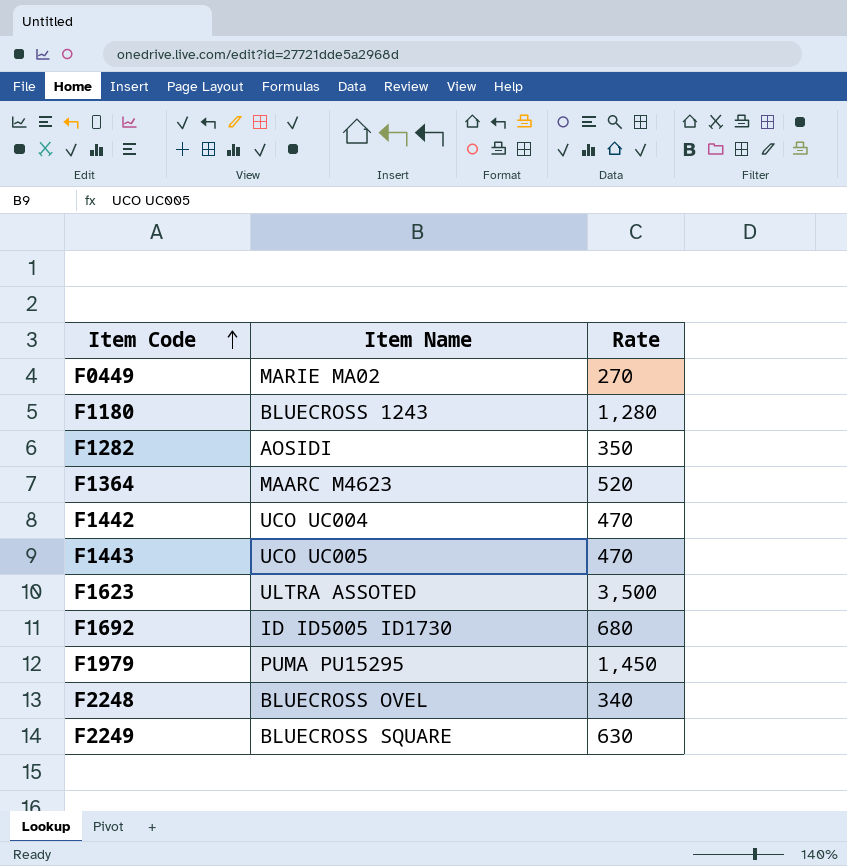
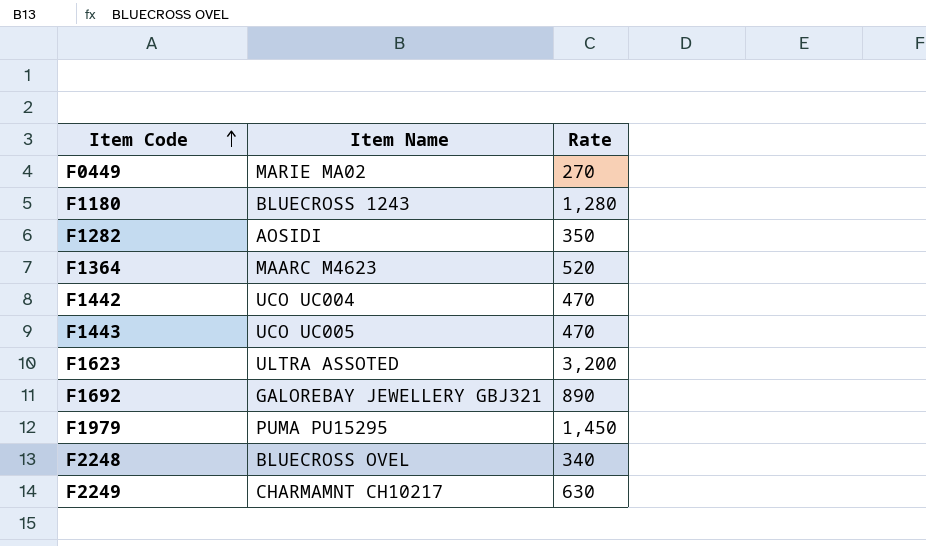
F1623 | Rate: 3,500 -> 3,200
F1692 | Item Name: ID ID5005 ID1730 -> GALOREBAY JEWELLERY GBJ321
F1692 | Rate: 680 -> 890
F2249 | Item Name: BLUECROSS SQUARE -> CHARMAMNT CH10217

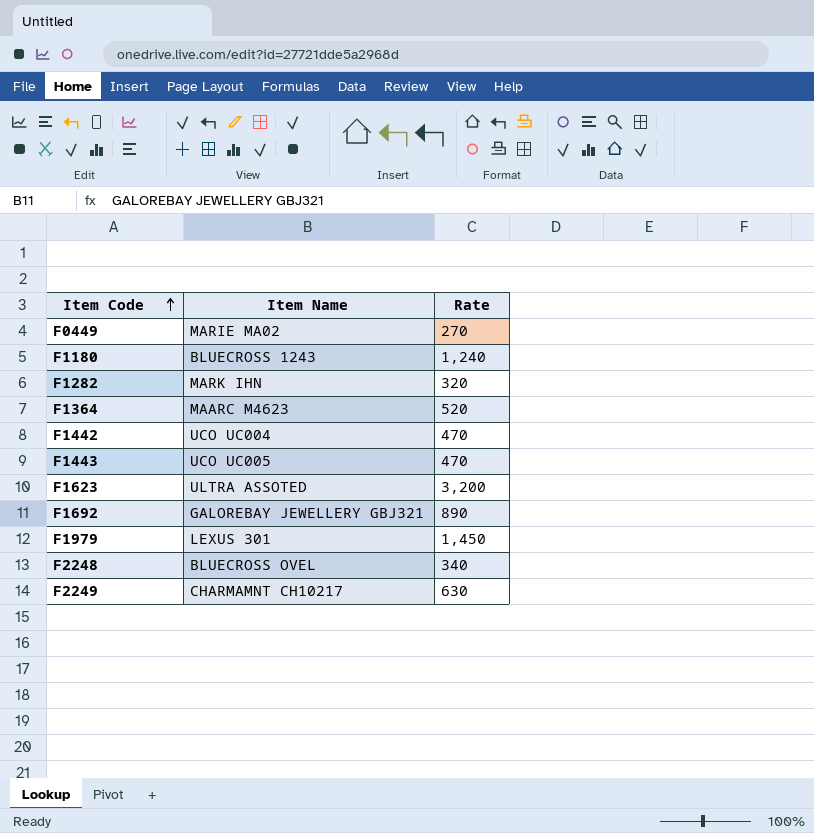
F1180 | Rate: 1,280 -> 1,240
F1282 | Item Name: AOSIDI -> MARK IHN
F1282 | Rate: 350 -> 320
F1979 | Item Name: PUMA PU15295 -> LEXUS 301

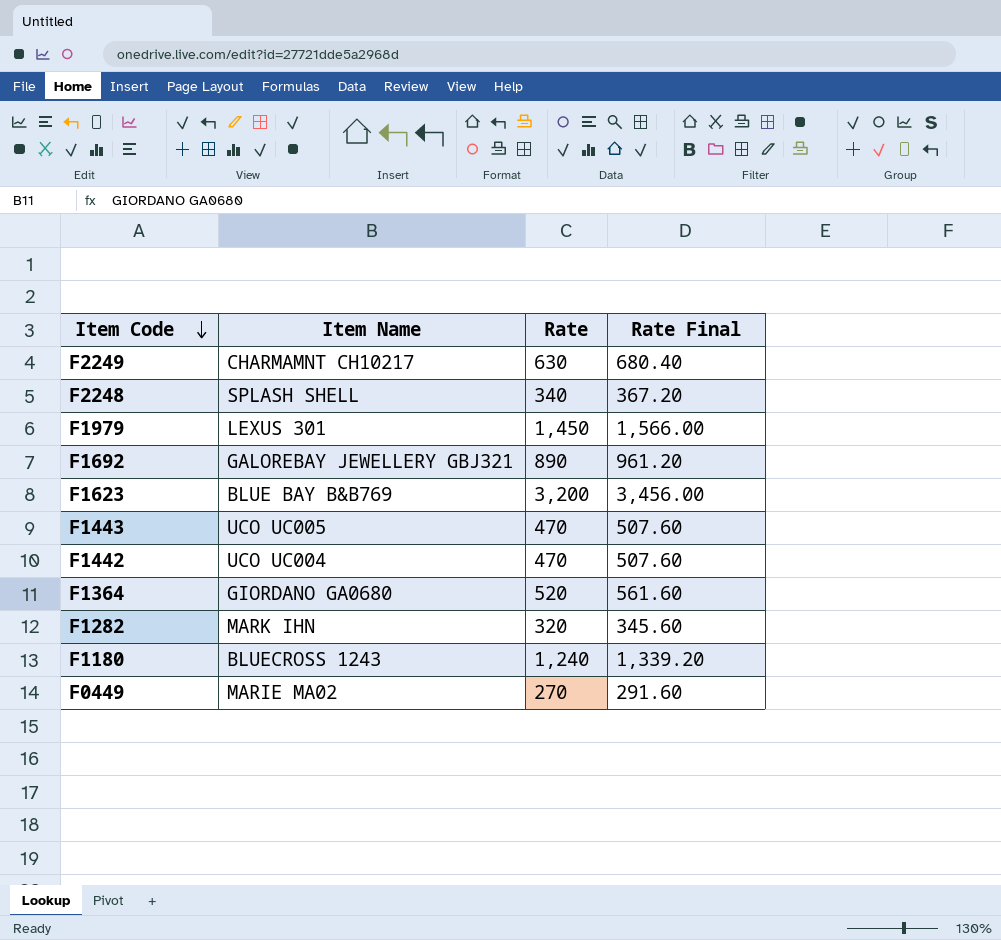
row order: Item Code ascending -> Item Code descending
column Rate Final | formula: none -> [Rate] * 1.08
F2248 | Item Name: BLUECROSS OVEL -> SPLASH SHELL
F1623 | Item Name: ULTRA ASSOTED -> BLUE BAY B&B769
F1364 | Item Name: MAARC M4623 -> GIORDANO GA0680

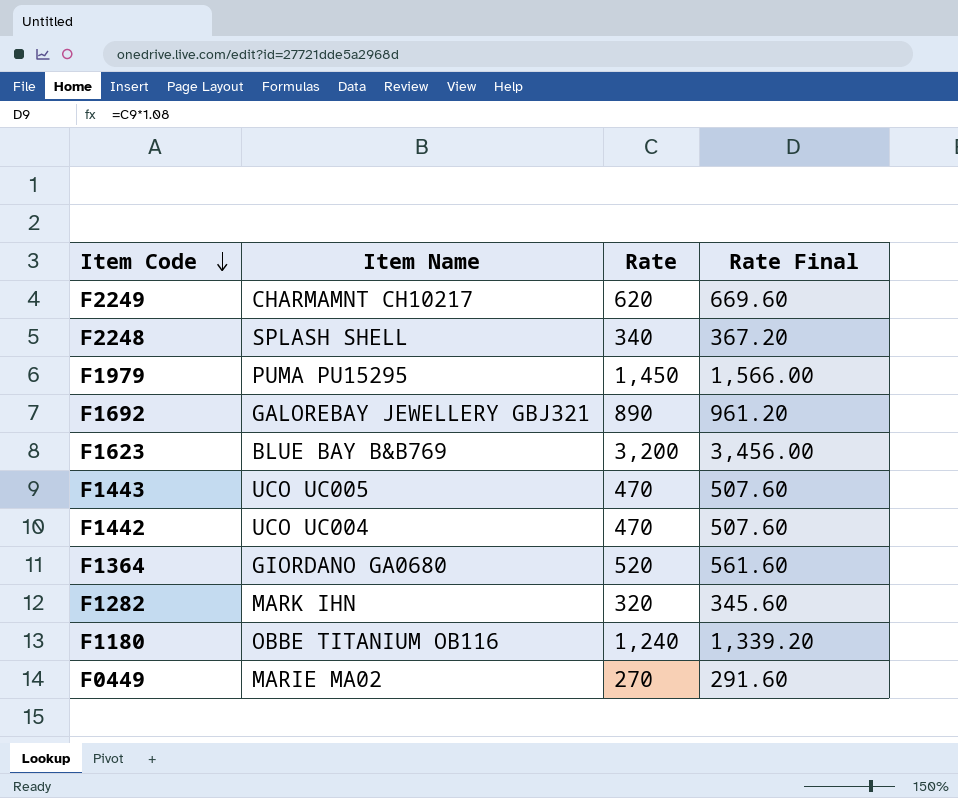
F2249 | Rate: 630 -> 620
F2249 | Rate Final: 680.40 -> 669.60
F1979 | Item Name: LEXUS 301 -> PUMA PU15295
F1180 | Item Name: BLUECROSS 1243 -> OBBE TITANIUM OB116

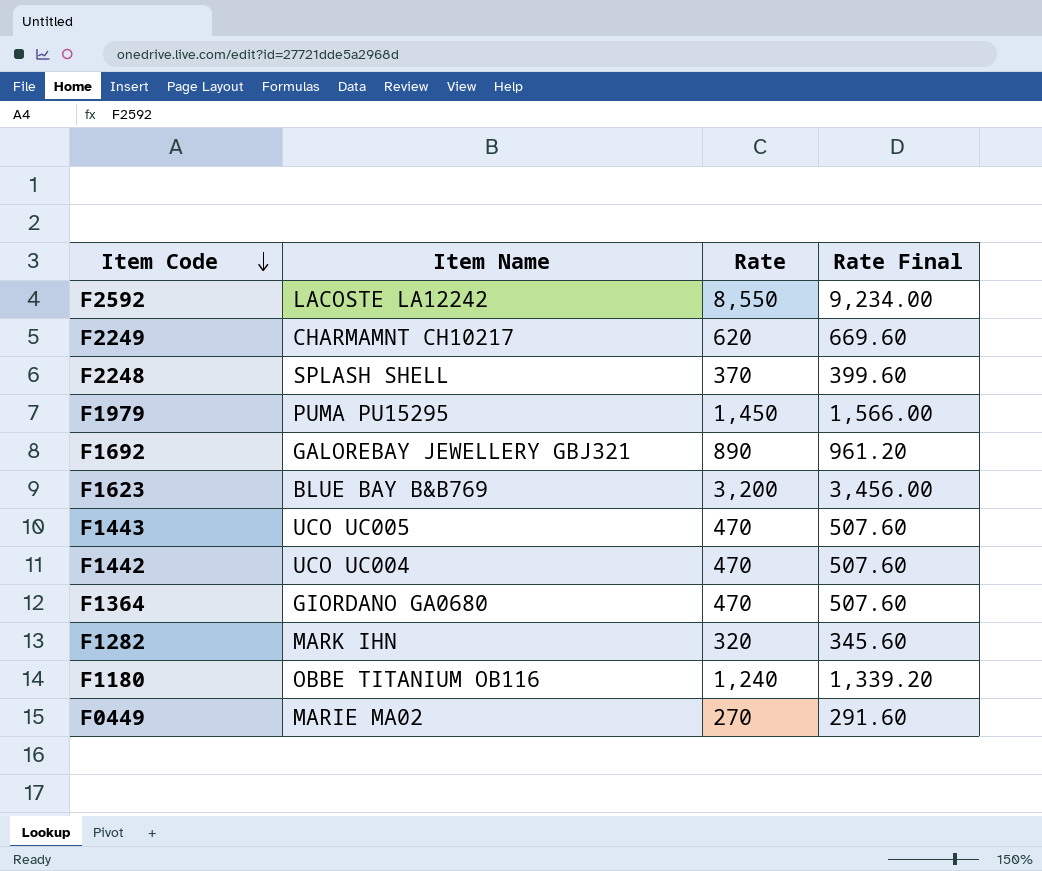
row F2592: none -> LACOSTE LA12242 | 8,550 | 9,234.00
F2248 | Rate: 340 -> 370
F2248 | Rate Final: 367.20 -> 399.60
F1364 | Rate: 520 -> 470
F1364 | Rate Final: 561.60 -> 507.60

